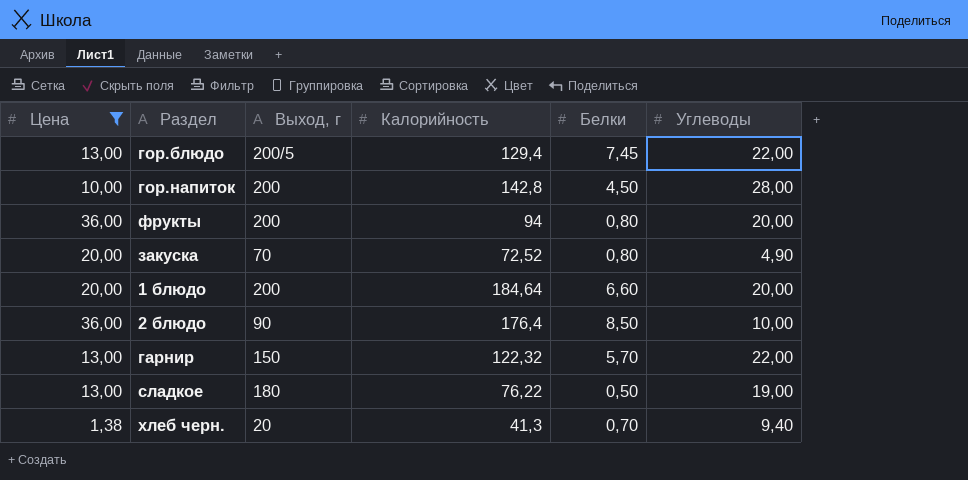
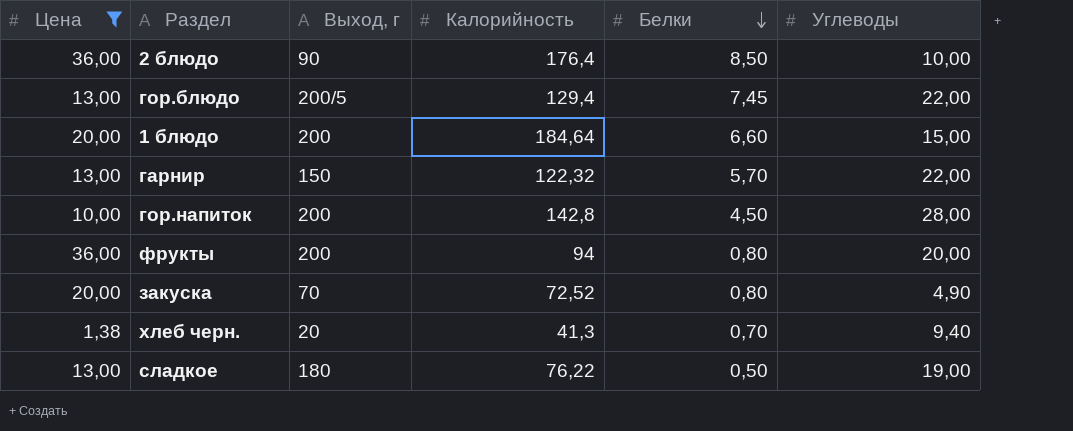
row order: none -> Белки descending
1 блюдо | Углеводы: 20,00 -> 15,00

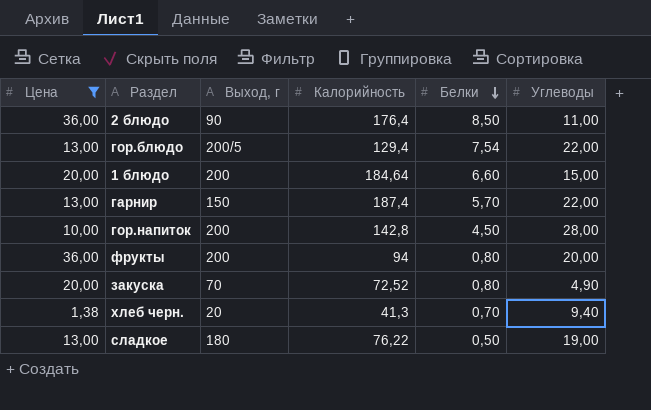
2 блюдо | Углеводы: 10,00 -> 11,00
гор.блюдо | Белки: 7,45 -> 7,54
гарнир | Калорийность: 122,32 -> 187,4

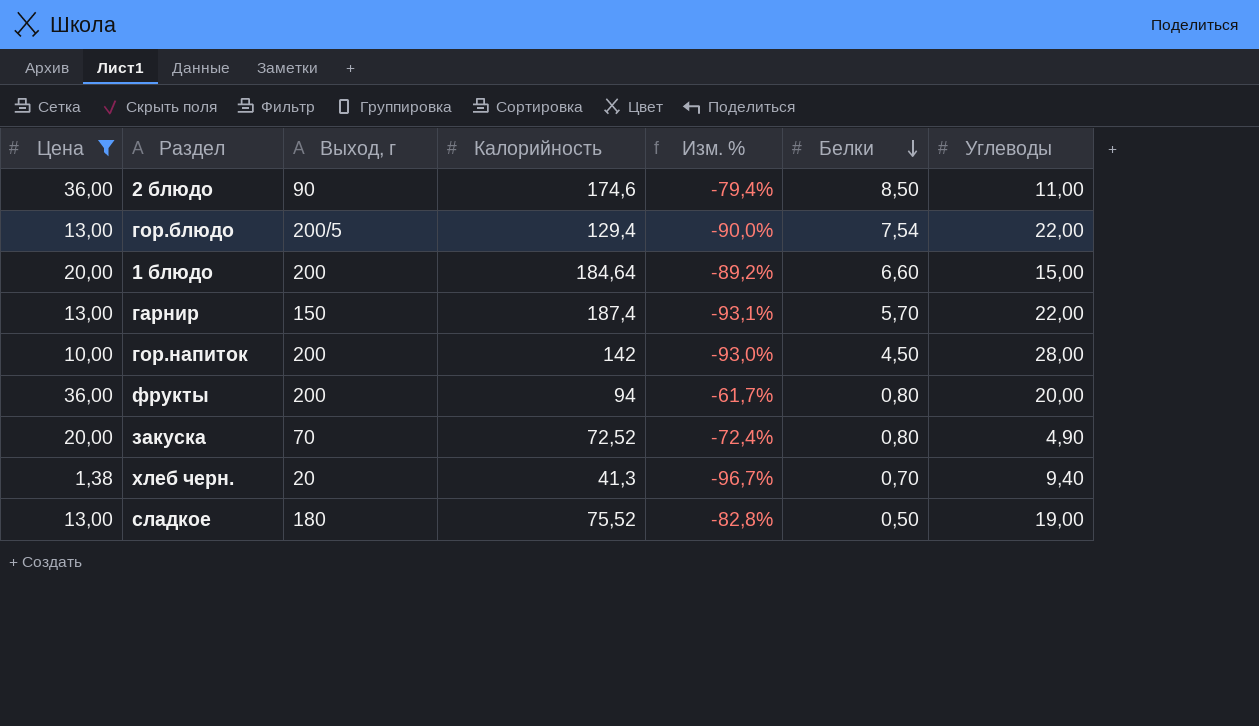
column Изм. % | formula: none -> ([Цена] - [Калорийность]) / [Калорийность]
2 блюдо | Калорийность: 176,4 -> 174,6
гор.напиток | Калорийность: 142,8 -> 142
сладкое | Калорийность: 76,22 -> 75,52

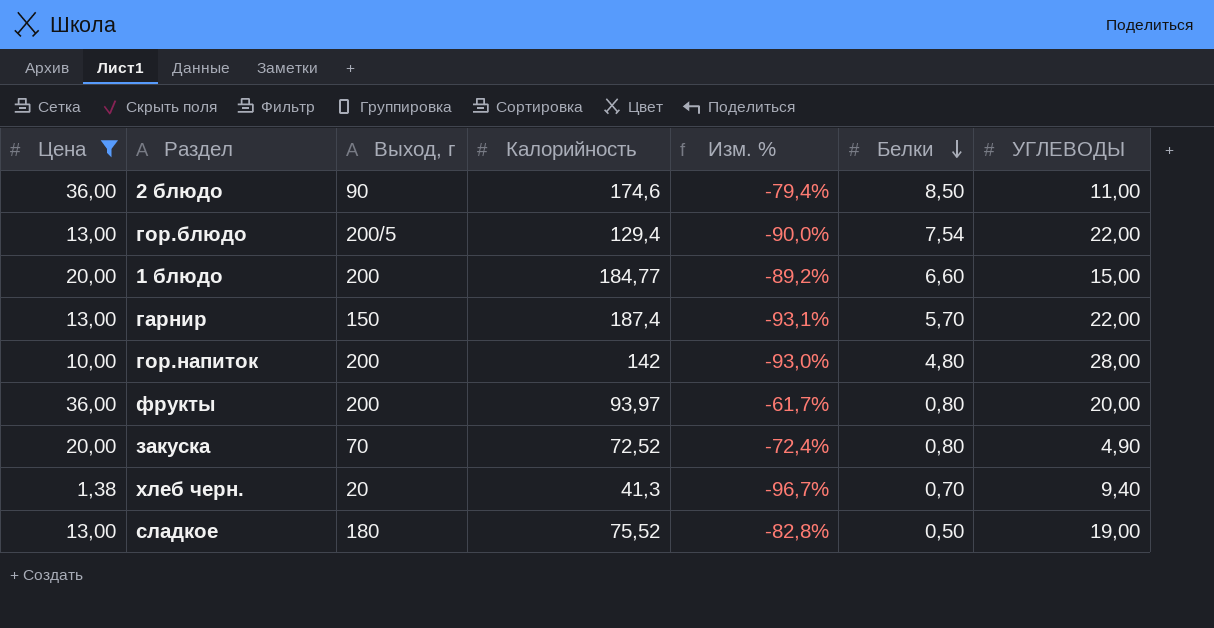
column name: Углеводы -> УГЛЕВОДЫ
1 блюдо | Калорийность: 184,64 -> 184,77
гор.напиток | Белки: 4,50 -> 4,80
фрукты | Калорийность: 94 -> 93,97

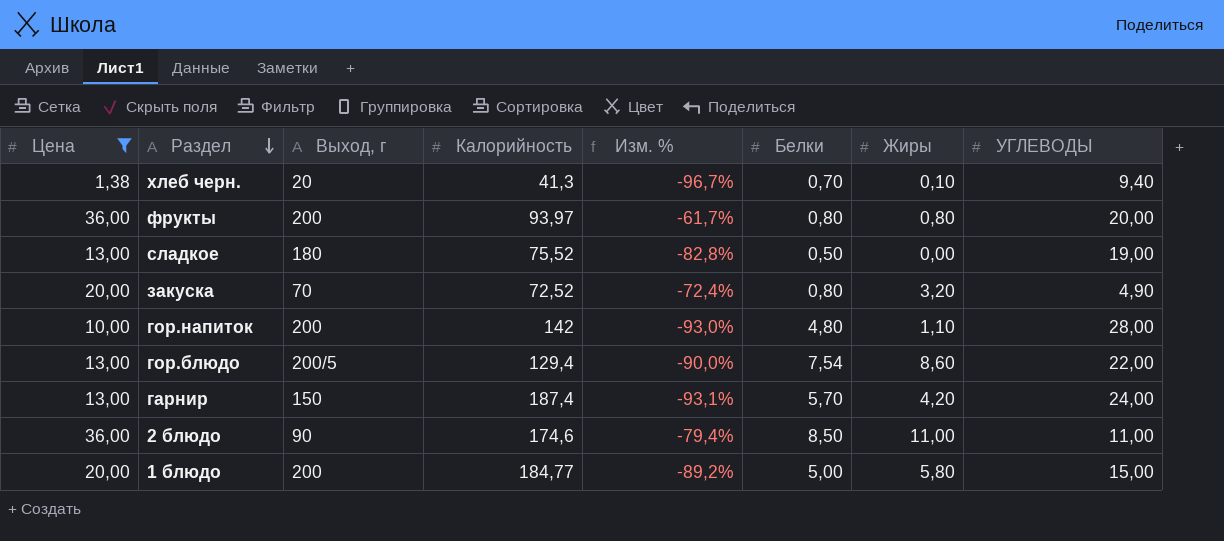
row order: Белки descending -> Раздел descending
column Жиры | position: none -> 7
гарнир | УГЛЕВОДЫ: 22,00 -> 24,00
1 блюдо | Белки: 6,60 -> 5,00

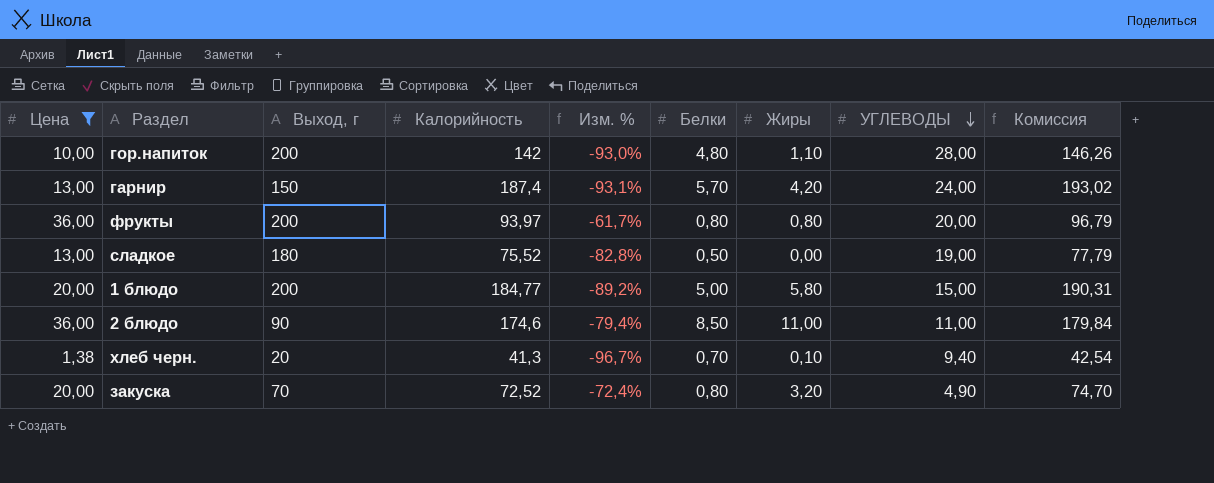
row order: Раздел descending -> УГЛЕВОДЫ descending
column Комиссия | formula: none -> [Калорийность] * 1,03
row гор.блюдо: 13,00 | 200/5 | 129,4 | -90,0% | 7,54 | 8,60 | 22,00 -> none

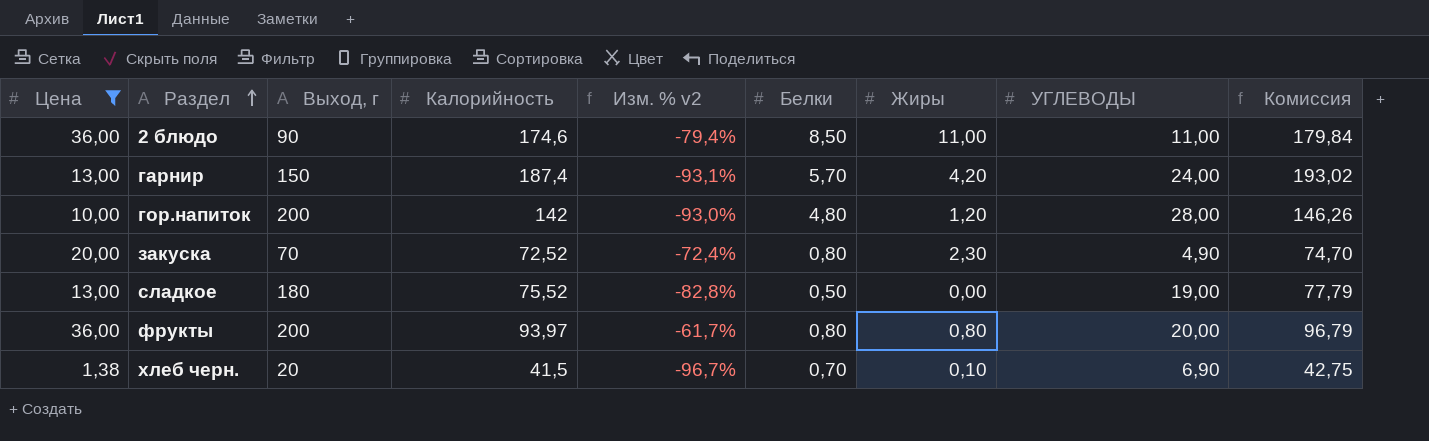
row order: УГЛЕВОДЫ descending -> Раздел ascending
column name: Изм. % -> Изм. % v2
row 1 блюдо: 20,00 | 200 | 184,77 | -89,2% | 5,00 | 5,80 | 15,00 | 190,31 -> none
гор.напиток | Жиры: 1,10 -> 1,20
закуска | Жиры: 3,20 -> 2,30
хлеб черн. | Калорийность: 41,3 -> 41,5
хлеб черн. | УГЛЕВОДЫ: 9,40 -> 6,90
хлеб черн. | Комиссия: 42,54 -> 42,75

